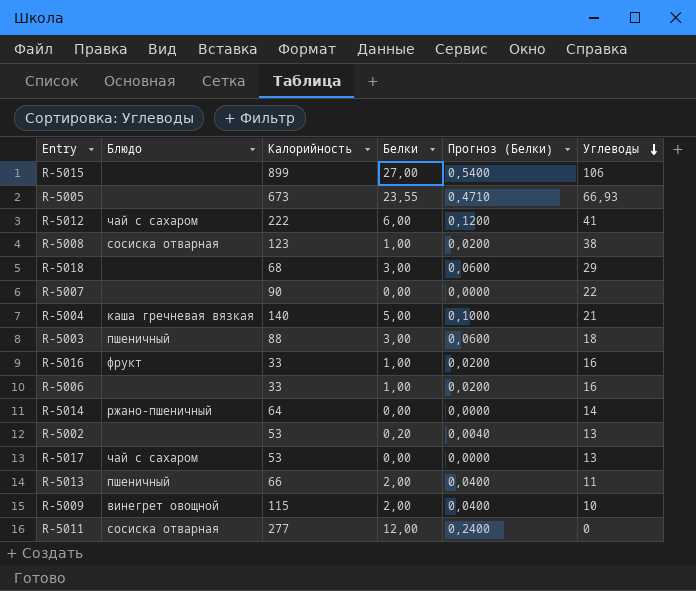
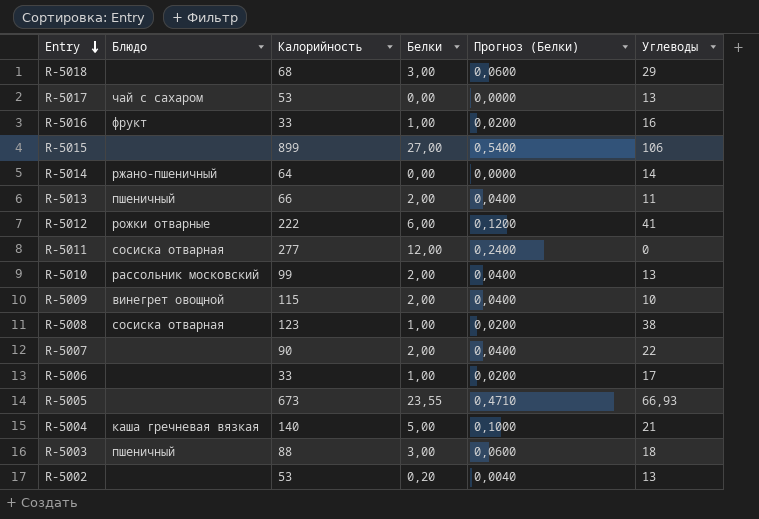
row order: Углеводы descending -> Entry descending
R-5012 | Блюдо: чай с сахаром -> рожки отварные
row R-5010: none -> рассольник московский | 99 | 2,00 | 0,0400 | 13
R-5007 | Белки: 0,00 -> 2,00
R-5007 | Прогноз (Белки): 0,0000 -> 0,0400
R-5006 | Углеводы: 16 -> 17

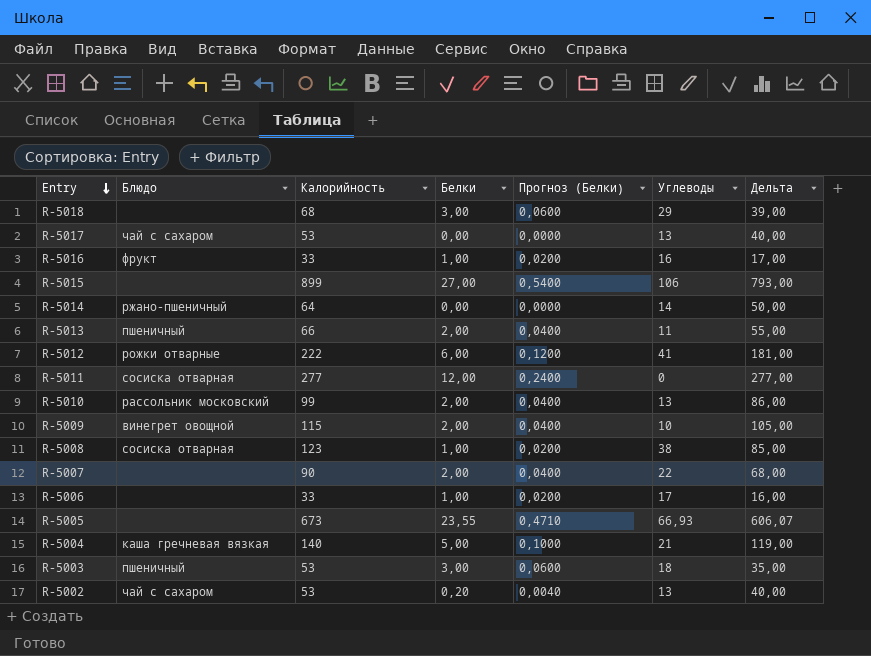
column Дельта | formula: none -> [Калорийность] - [Углеводы]
R-5003 | Калорийность: 88 -> 53
R-5002 | Блюдо: none -> чай с сахаром

